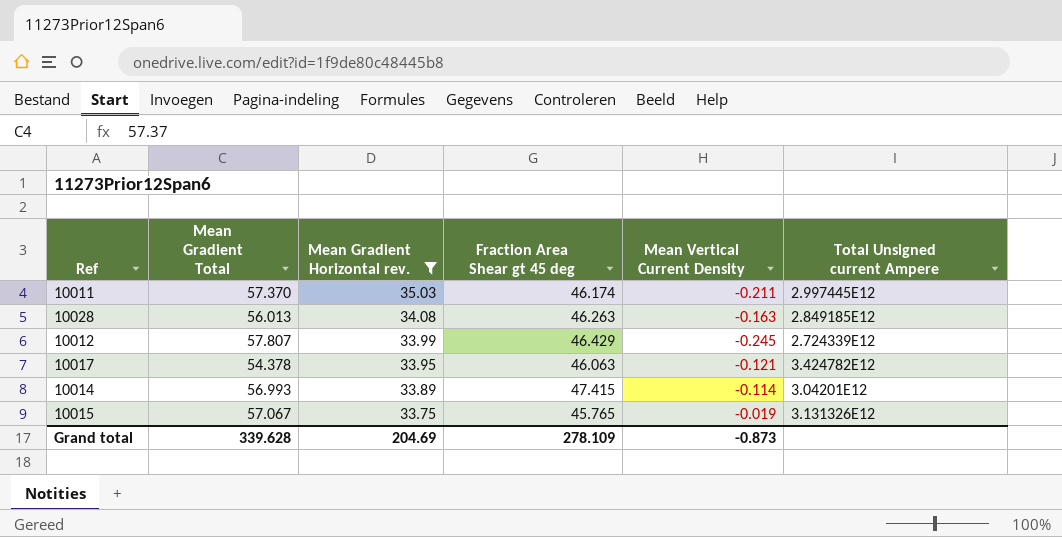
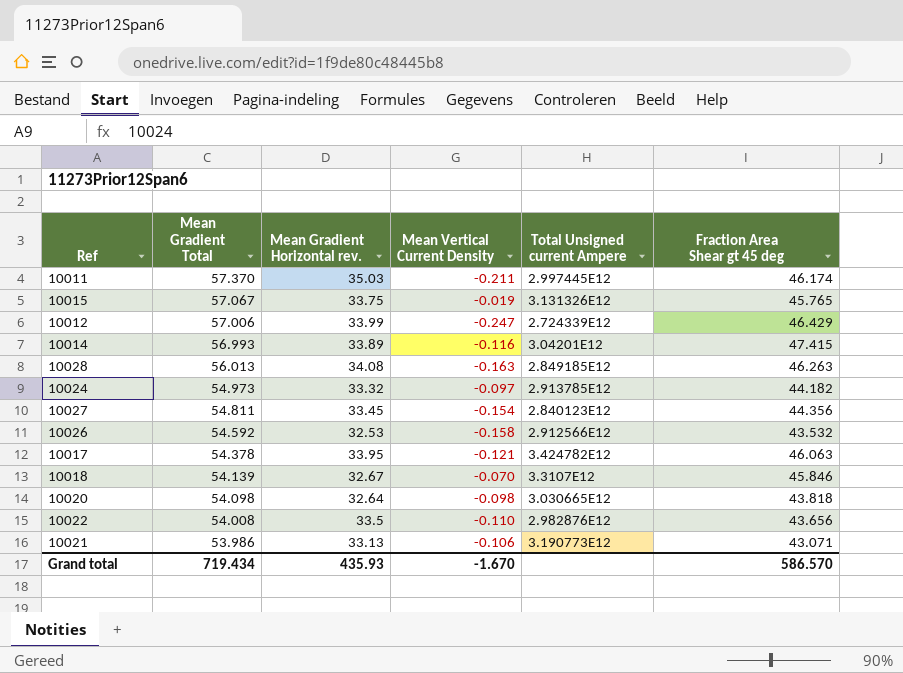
filter: Mean Gradient Horizontal rev. >= 33.75 -> none
row order: Mean Gradient Horizontal rev. descending -> Mean Gradient Total descending
column Fraction Area Shear gt 45 deg | position: 4 -> 6
10012 | Mean Gradient Total: 57.807 -> 57.006
10012 | Mean Vertical Current Density: -0.245 -> -0.247
10014 | Mean Vertical Current Density: -0.114 -> -0.116
Grand total | Mean Gradient Total: 339.628 -> 719.434
Grand total | Mean Gradient Horizontal rev.: 204.69 -> 435.93
Grand total | Mean Vertical Current Density: -0.873 -> -1.670
Grand total | Fraction Area Shear gt 45 deg: 278.109 -> 586.570

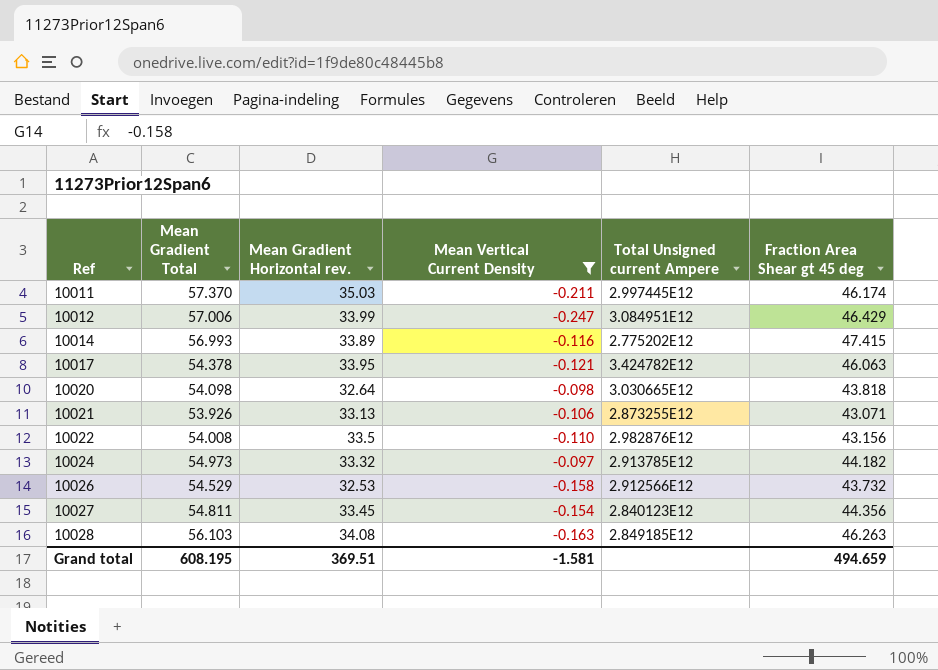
filter: none -> Mean Vertical Current Density <= -0.097
row order: Mean Gradient Total descending -> Ref ascending
10012 | Total Unsigned current Ampere: 2.724339E12 -> 3.084951E12
10014 | Total Unsigned current Ampere: 3.04201E12 -> 2.775202E12
10021 | Mean Gradient Total: 53.986 -> 53.926
10021 | Total Unsigned current Ampere: 3.190773E12 -> 2.873255E12
10022 | Fraction Area Shear gt 45 deg: 43.656 -> 43.156
10026 | Mean Gradient Total: 54.592 -> 54.529
10026 | Fraction Area Shear gt 45 deg: 43.532 -> 43.732
10028 | Mean Gradient Total: 56.013 -> 56.103
Grand total | Mean Gradient Total: 719.434 -> 608.195
Grand total | Mean Gradient Horizontal rev.: 435.93 -> 369.51
Grand total | Mean Vertical Current Density: -1.670 -> -1.581
Grand total | Fraction Area Shear gt 45 deg: 586.570 -> 494.659

